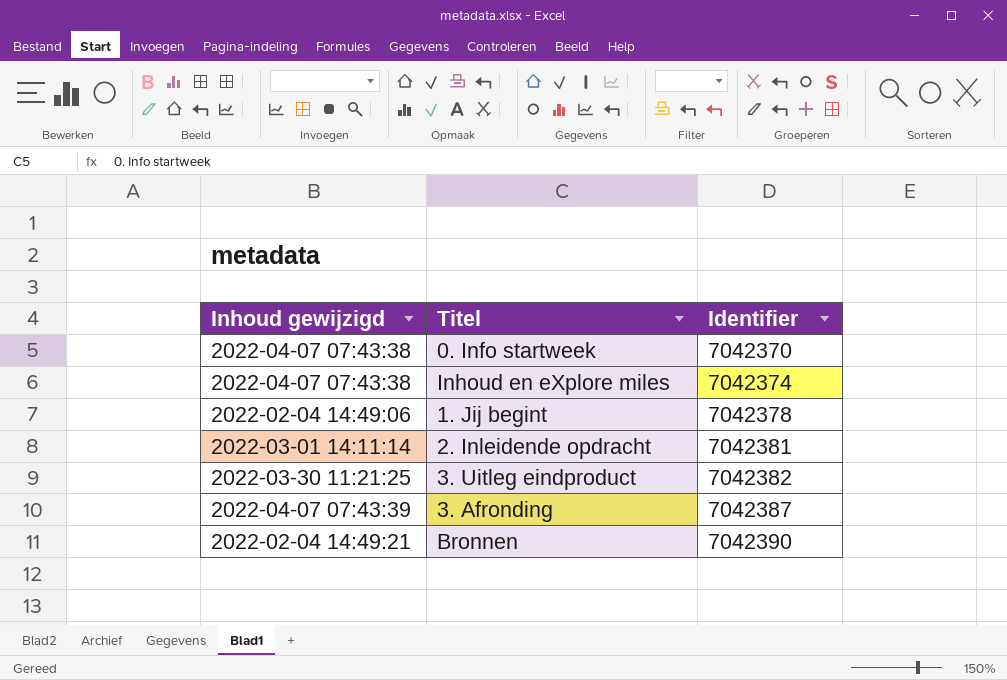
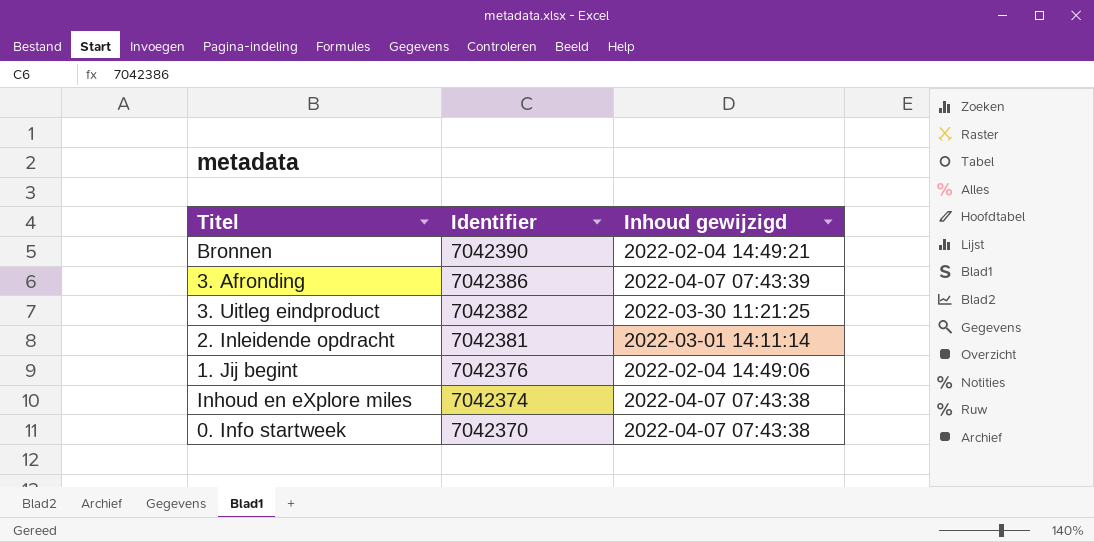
row order: Identifier ascending -> Identifier descending
column Inhoud gewijzigd | position: 1 -> 3
3. Afronding | Identifier: 7042387 -> 7042386
1. Jij begint | Identifier: 7042378 -> 7042376

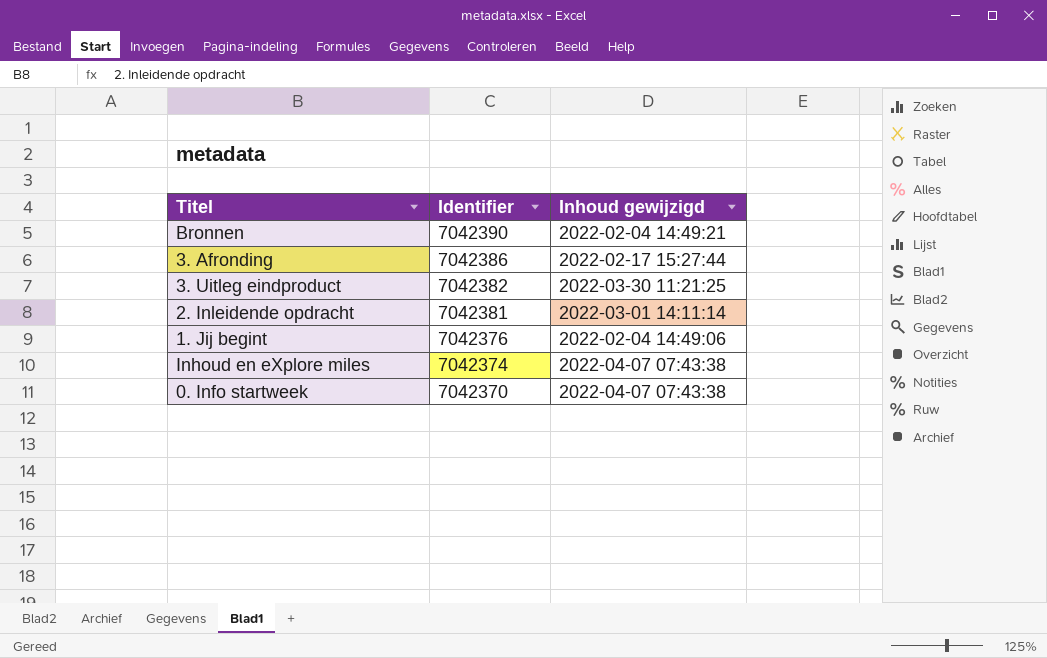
3. Afronding | Inhoud gewijzigd: 2022-04-07 07:43:39 -> 2022-02-17 15:27:44

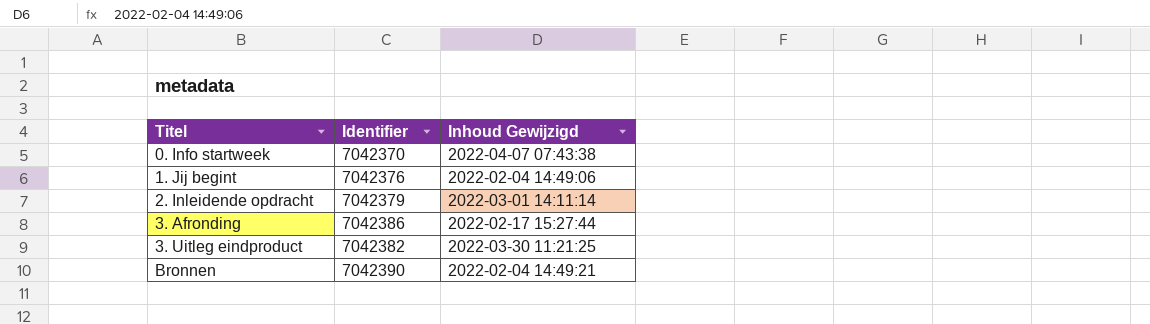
row order: Identifier descending -> Titel ascending
column name: Inhoud gewijzigd -> Inhoud Gewijzigd
row Inhoud en eXplore miles: 7042374 | 2022-04-07 07:43:38 -> none
2. Inleidende opdracht | Identifier: 7042381 -> 7042379

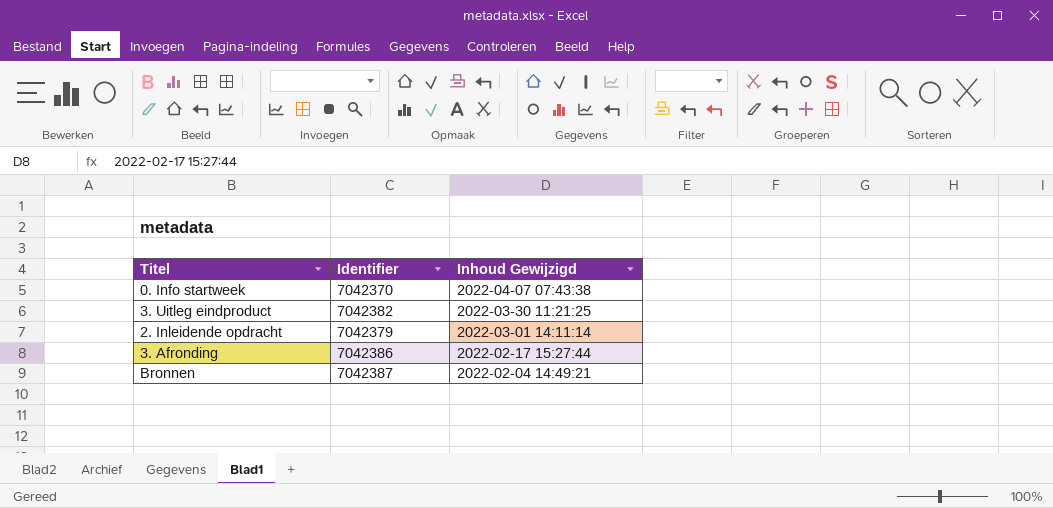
row order: Titel ascending -> Inhoud Gewijzigd descending
row 1. Jij begint: 7042376 | 2022-02-04 14:49:06 -> none
Bronnen | Identifier: 7042390 -> 7042387

